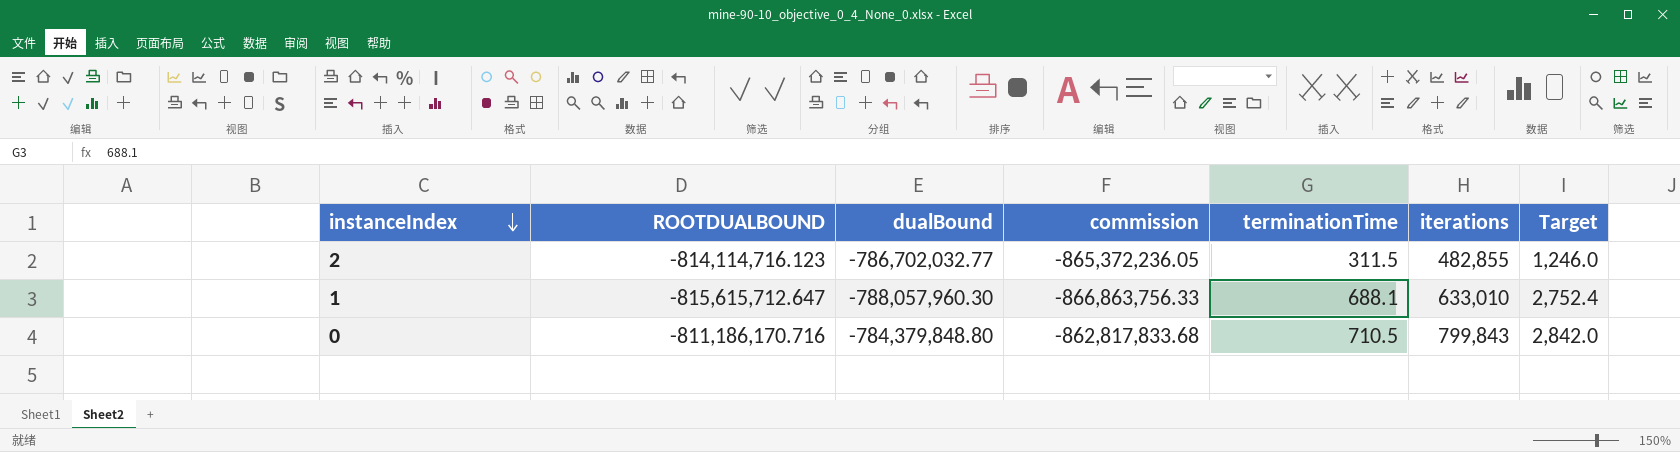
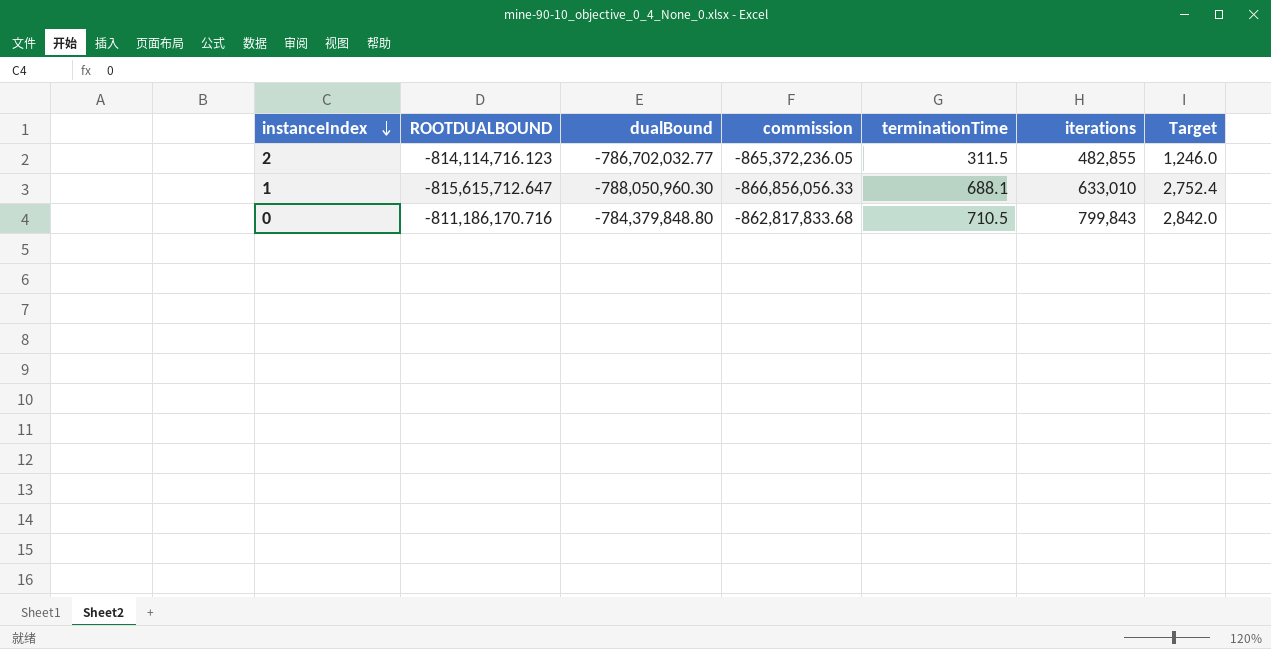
1 | dualBound: -788,057,960.30 -> -788,050,960.30
1 | commission: -866,863,756.33 -> -866,856,056.33

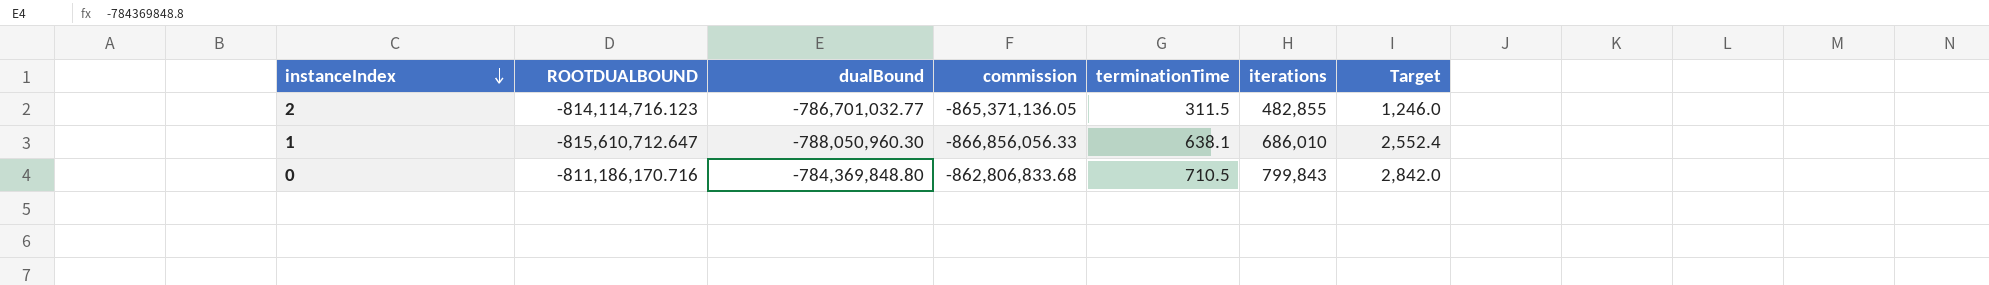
2 | dualBound: -786,702,032.77 -> -786,701,032.77
2 | commission: -865,372,236.05 -> -865,371,136.05
1 | ROOTDUALBOUND: -815,615,712.647 -> -815,610,712.647
1 | terminationTime: 688.1 -> 638.1
1 | iterations: 633,010 -> 686,010
1 | Target: 2,752.4 -> 2,552.4
0 | dualBound: -784,379,848.80 -> -784,369,848.80
0 | commission: -862,817,833.68 -> -862,806,833.68

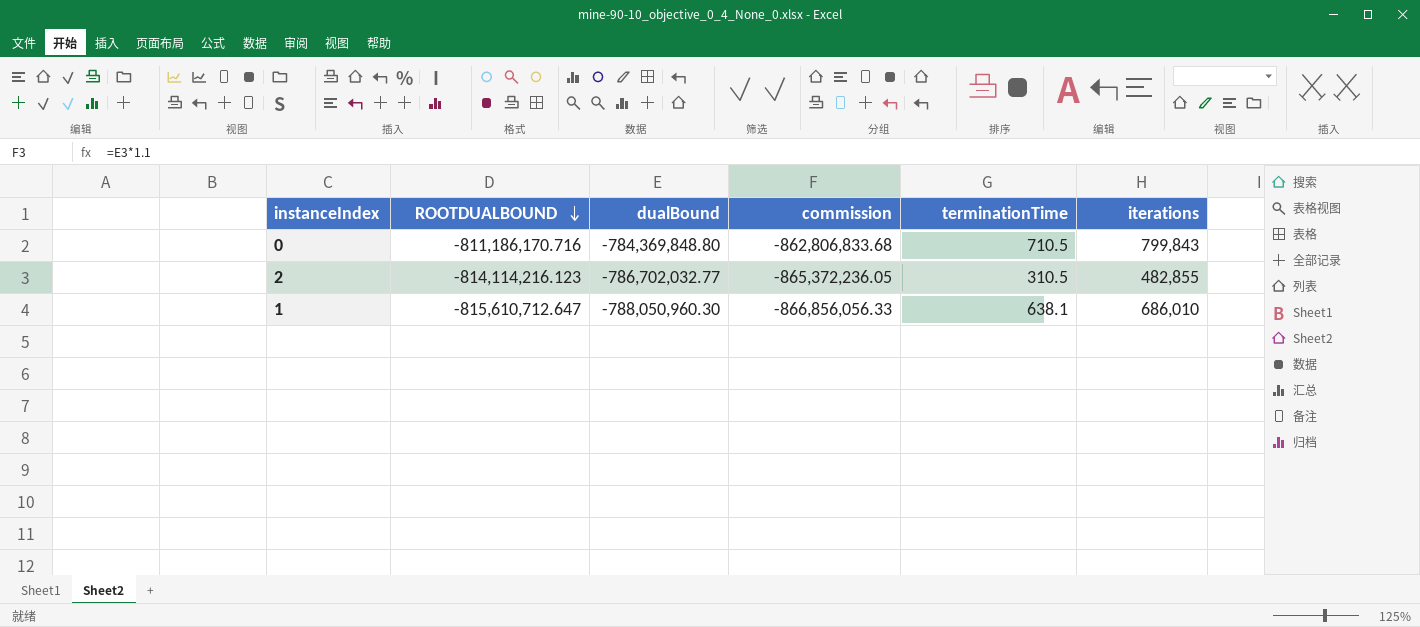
row order: instanceIndex descending -> ROOTDUALBOUND descending
column Target | formula: [terminationTime] * 4 -> none
2 | ROOTDUALBOUND: -814,114,716.123 -> -814,114,216.123
2 | dualBound: -786,701,032.77 -> -786,702,032.77
2 | commission: -865,371,136.05 -> -865,372,236.05
2 | terminationTime: 311.5 -> 310.5

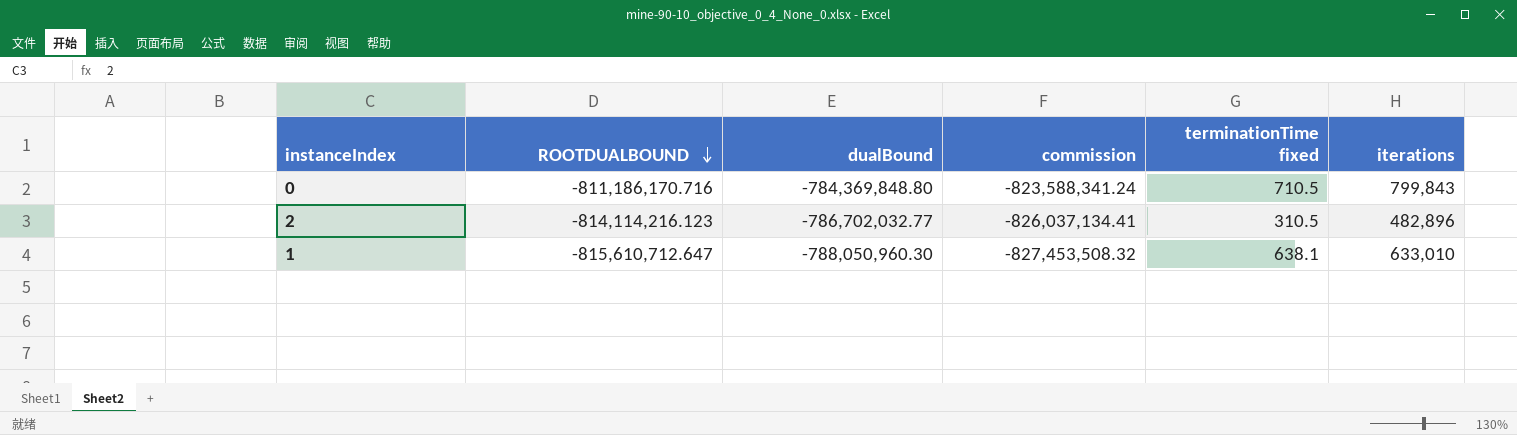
column commission | formula: [dualBound] * 1.1 -> [dualBound] * 1.05
column name: terminationTime -> terminationTime fixed
2 | iterations: 482,855 -> 482,896
1 | iterations: 686,010 -> 633,010

